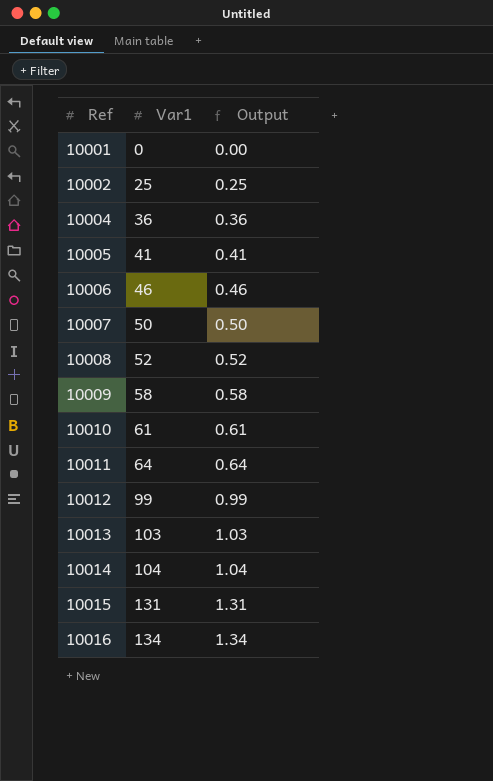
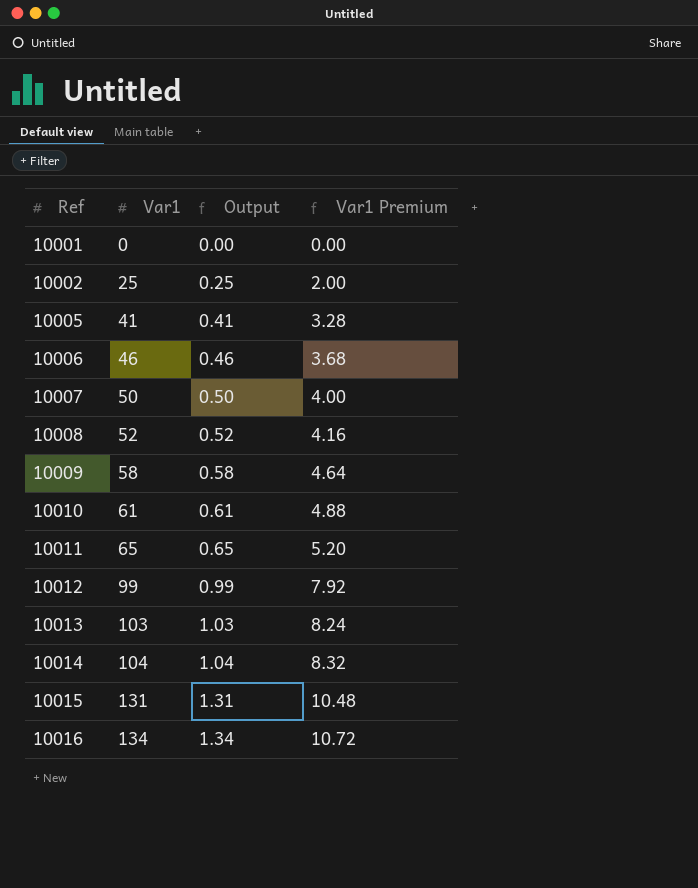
column Var1 Premium | formula: none -> [Var1] * 0.08
row 10004: 36 | 0.36 -> none
10011 | Var1: 64 -> 65
10011 | Output: 0.64 -> 0.65

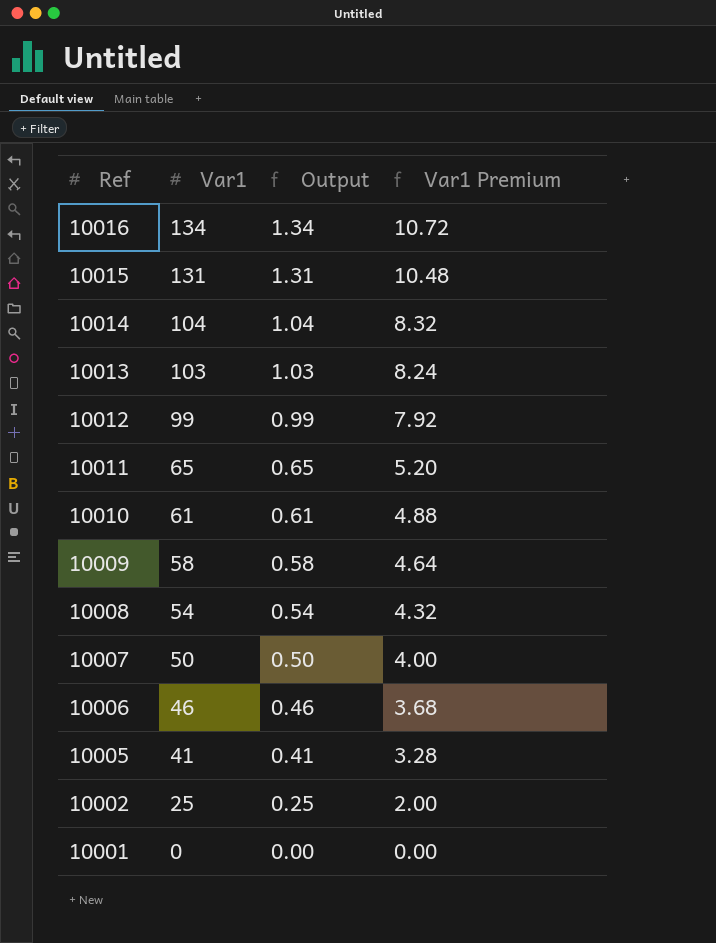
row order: Ref ascending -> Ref descending
10008 | Var1: 52 -> 54
10008 | Output: 0.52 -> 0.54
10008 | Var1 Premium: 4.16 -> 4.32

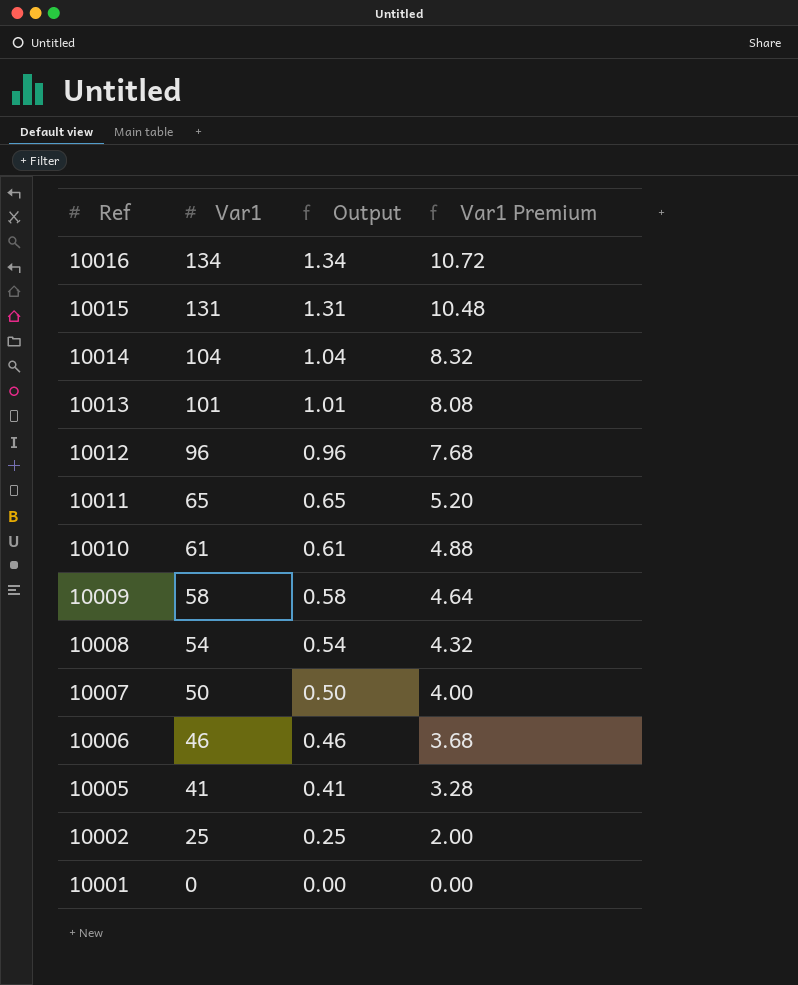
10013 | Var1: 103 -> 101
10013 | Output: 1.03 -> 1.01
10013 | Var1 Premium: 8.24 -> 8.08
10012 | Var1: 99 -> 96
10012 | Output: 0.99 -> 0.96
10012 | Var1 Premium: 7.92 -> 7.68

